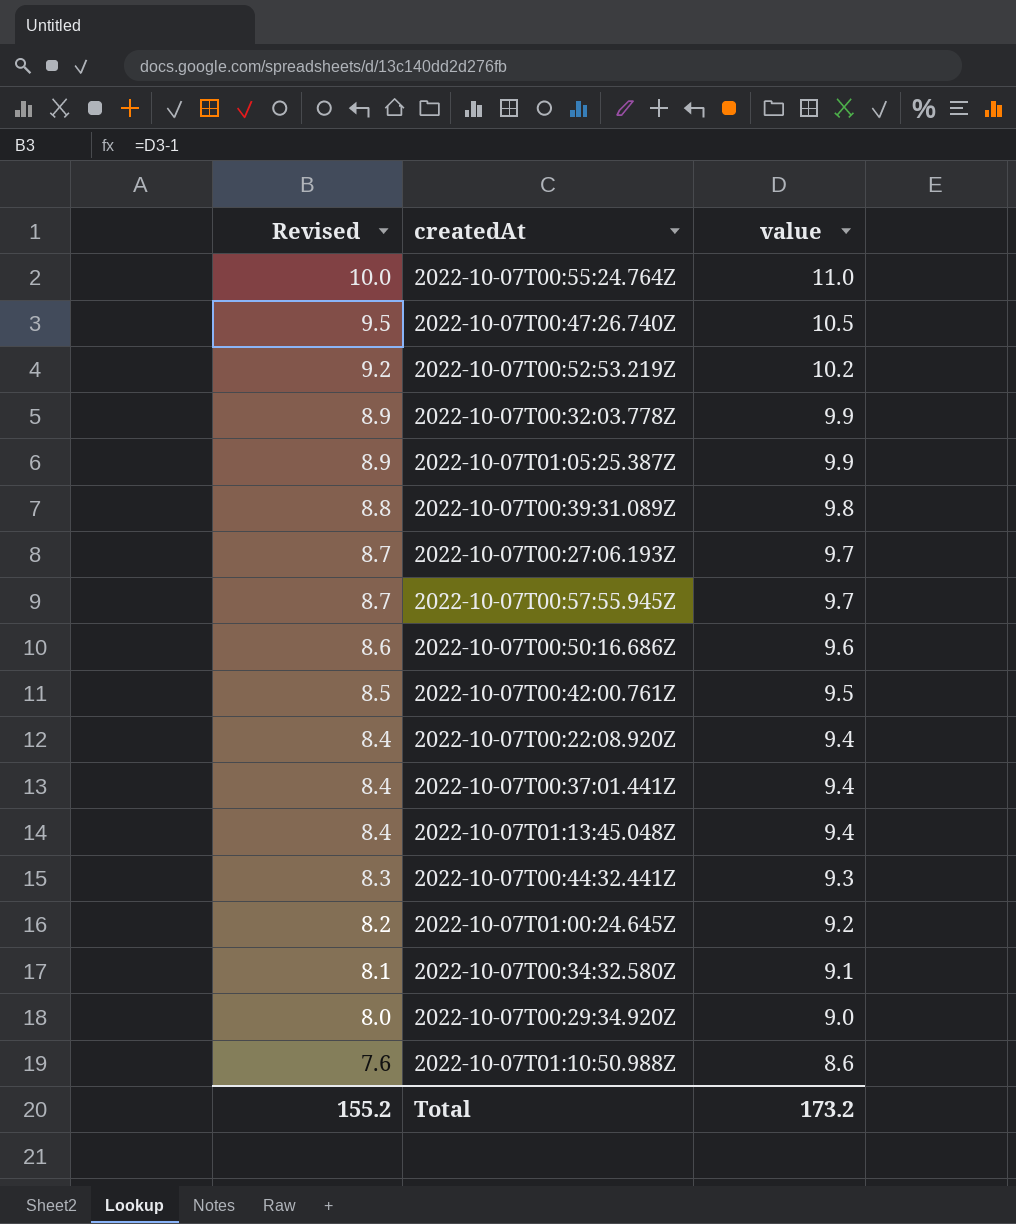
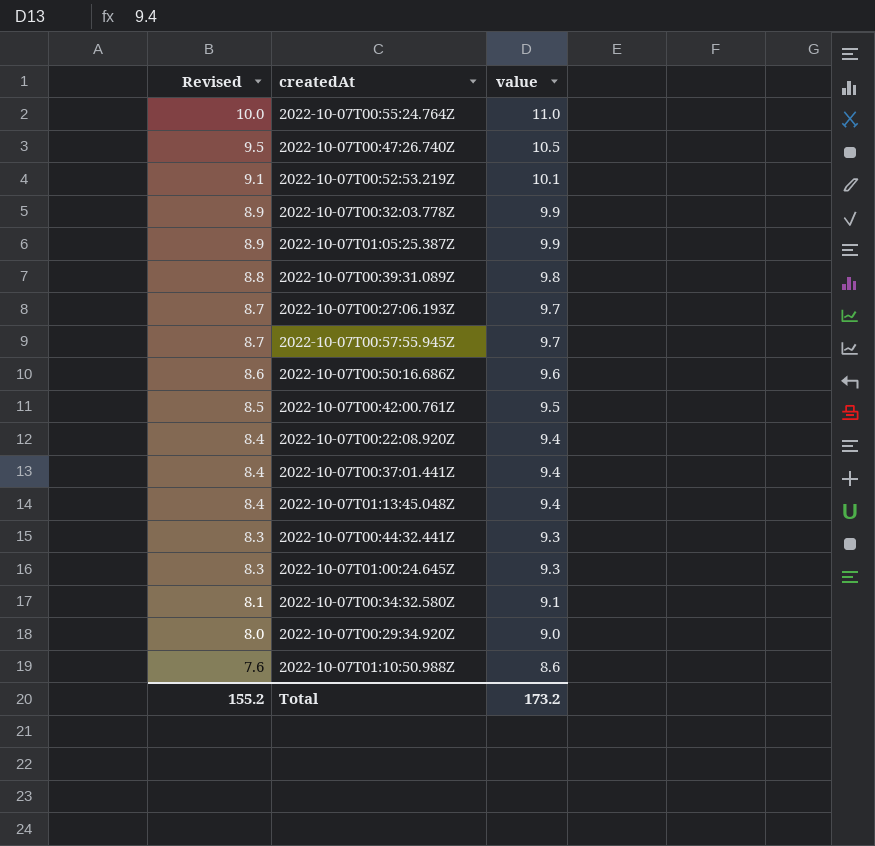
2022-10-07T00:52:53.219Z | Revised: 9.2 -> 9.1
2022-10-07T00:52:53.219Z | value: 10.2 -> 10.1
2022-10-07T01:00:24.645Z | Revised: 8.2 -> 8.3
2022-10-07T01:00:24.645Z | value: 9.2 -> 9.3

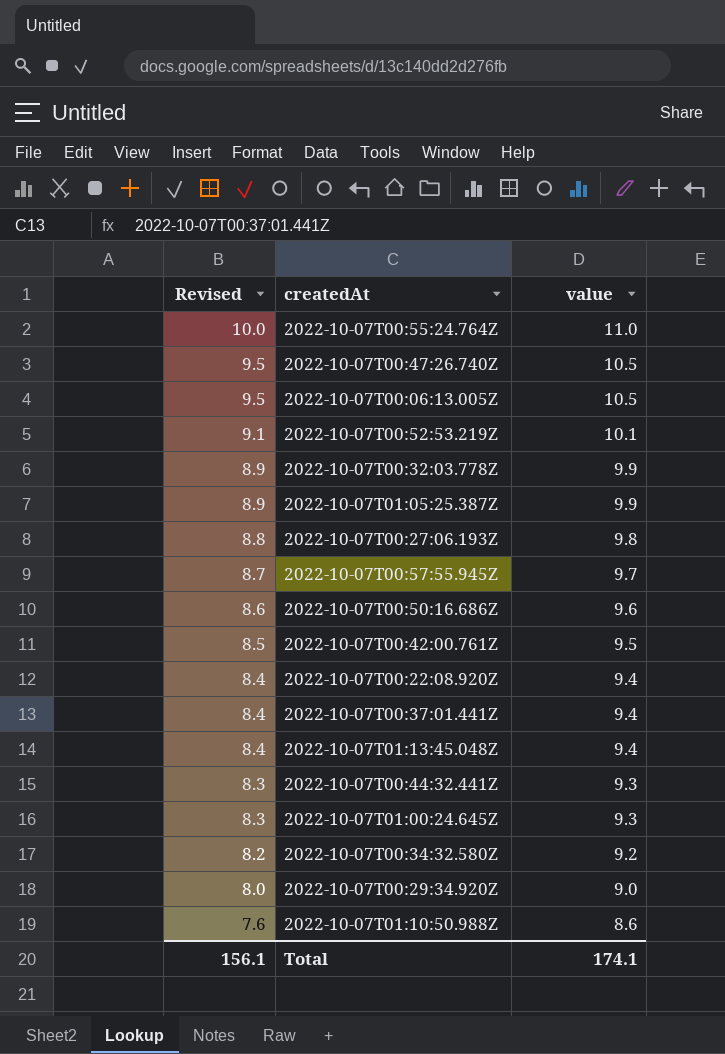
row 2022-10-07T00:39:31.089Z: 8.8 | 9.8 -> none
row 2022-10-07T00:06:13.005Z: none -> 9.5 | 10.5
2022-10-07T00:27:06.193Z | Revised: 8.7 -> 8.8
2022-10-07T00:27:06.193Z | value: 9.7 -> 9.8
2022-10-07T00:34:32.580Z | Revised: 8.1 -> 8.2
2022-10-07T00:34:32.580Z | value: 9.1 -> 9.2
Total | Revised: 155.2 -> 156.1
Total | value: 173.2 -> 174.1

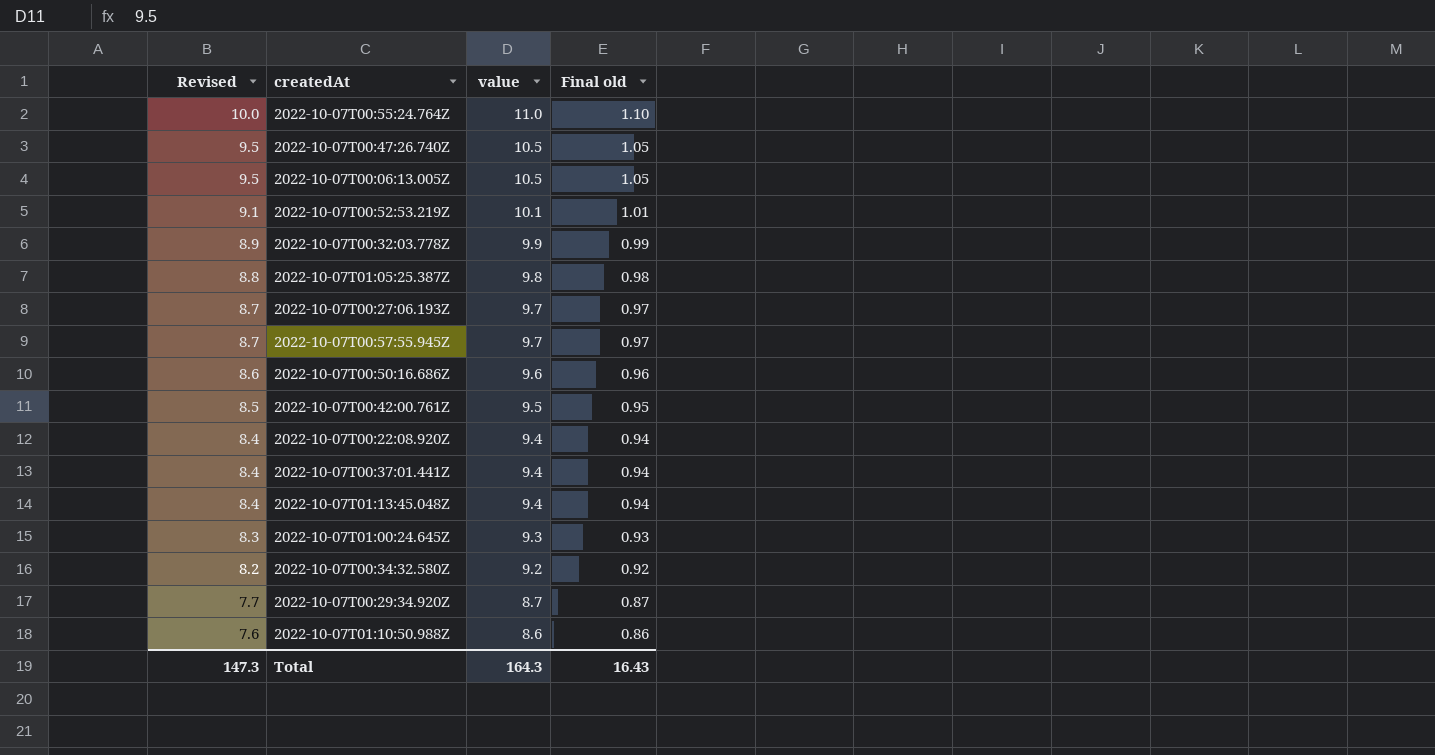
column Final old | formula: none -> [value] * 0.1
row 2022-10-07T00:44:32.441Z: 8.3 | 9.3 -> none
2022-10-07T01:05:25.387Z | Revised: 8.9 -> 8.8
2022-10-07T01:05:25.387Z | value: 9.9 -> 9.8
2022-10-07T00:27:06.193Z | Revised: 8.8 -> 8.7
2022-10-07T00:27:06.193Z | value: 9.8 -> 9.7
2022-10-07T00:29:34.920Z | Revised: 8.0 -> 7.7
2022-10-07T00:29:34.920Z | value: 9.0 -> 8.7
Total | Revised: 156.1 -> 147.3
Total | value: 174.1 -> 164.3

